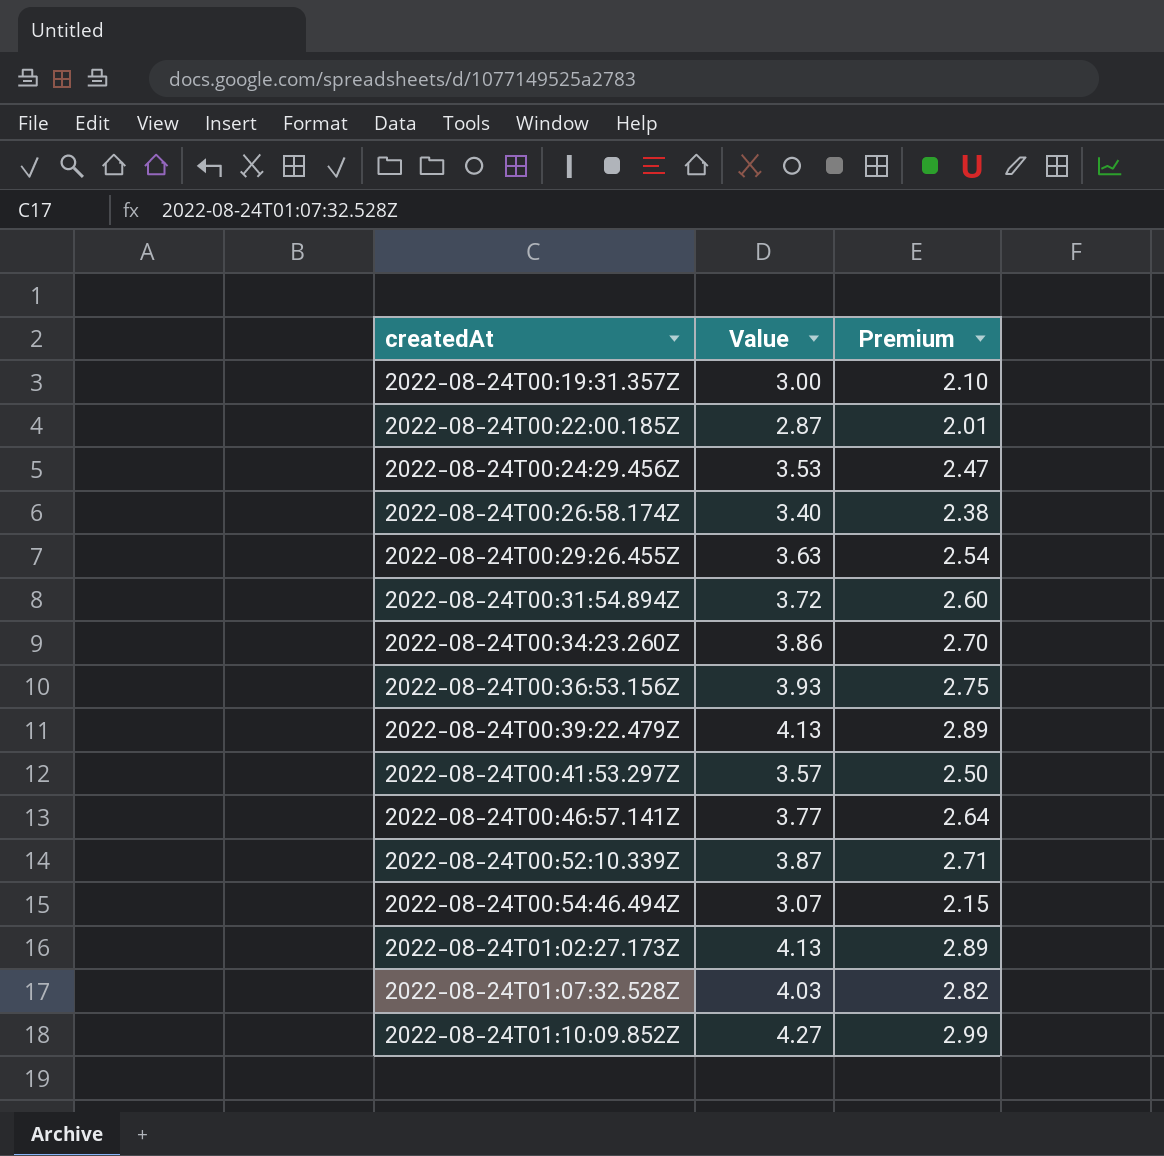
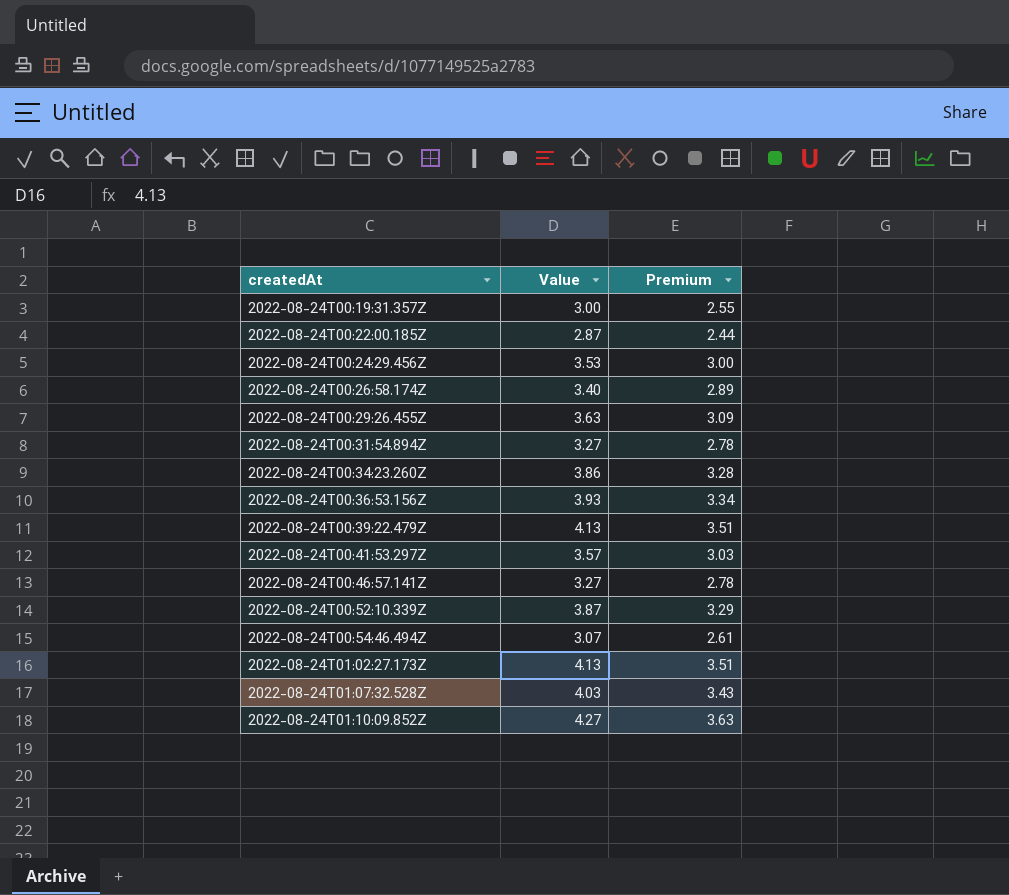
column Premium | formula: [Value] * 0.7 -> [Value] * 0.85
2022-08-24T00:31:54.894Z | Value: 3.72 -> 3.27
2022-08-24T00:46:57.141Z | Value: 3.77 -> 3.27

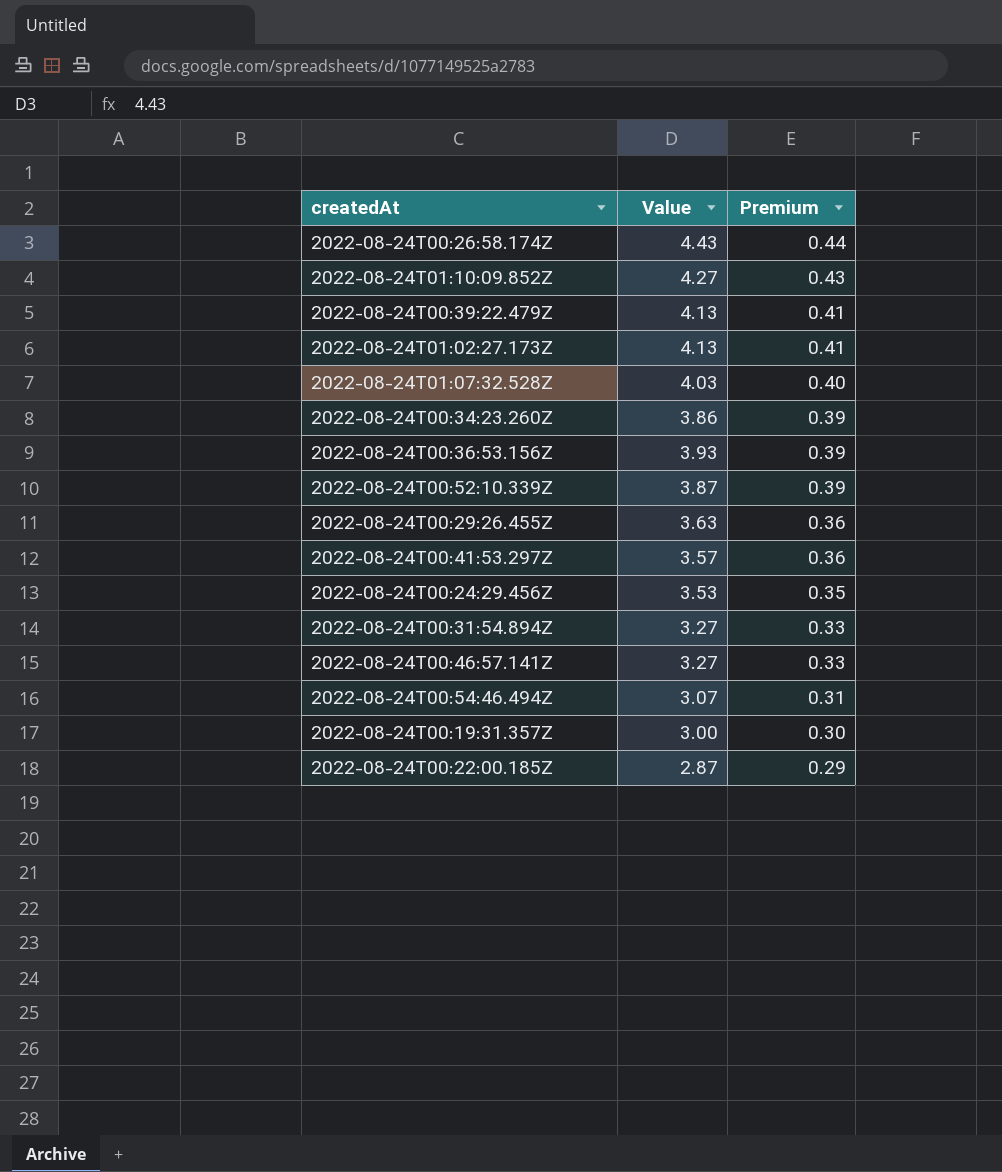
row order: createdAt ascending -> Premium descending
column Premium | formula: [Value] * 0.85 -> [Value] * 0.1
2022-08-24T00:26:58.174Z | Value: 3.40 -> 4.43

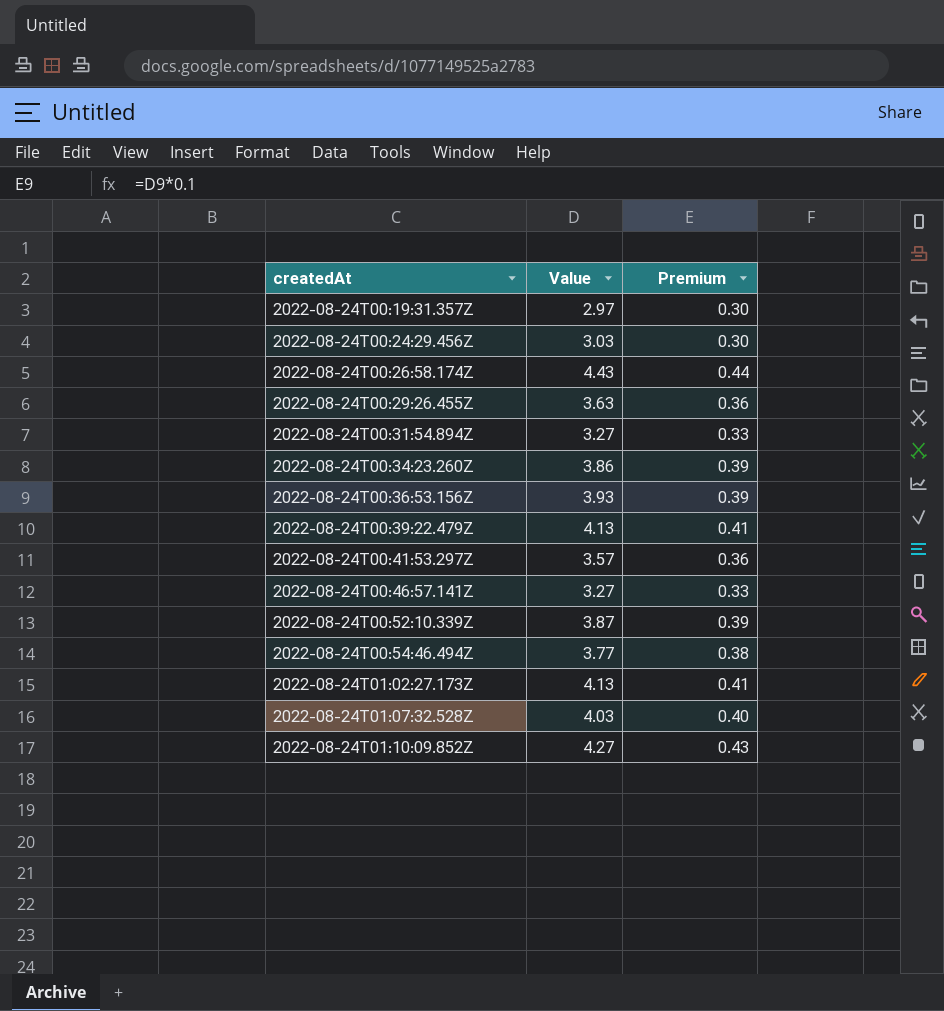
row order: Premium descending -> createdAt ascending
row 2022-08-24T00:22:00.185Z: 2.87 | 0.29 -> none
2022-08-24T00:19:31.357Z | Value: 3.00 -> 2.97
2022-08-24T00:24:29.456Z | Value: 3.53 -> 3.03
2022-08-24T00:24:29.456Z | Premium: 0.35 -> 0.30
2022-08-24T00:54:46.494Z | Value: 3.07 -> 3.77
2022-08-24T00:54:46.494Z | Premium: 0.31 -> 0.38

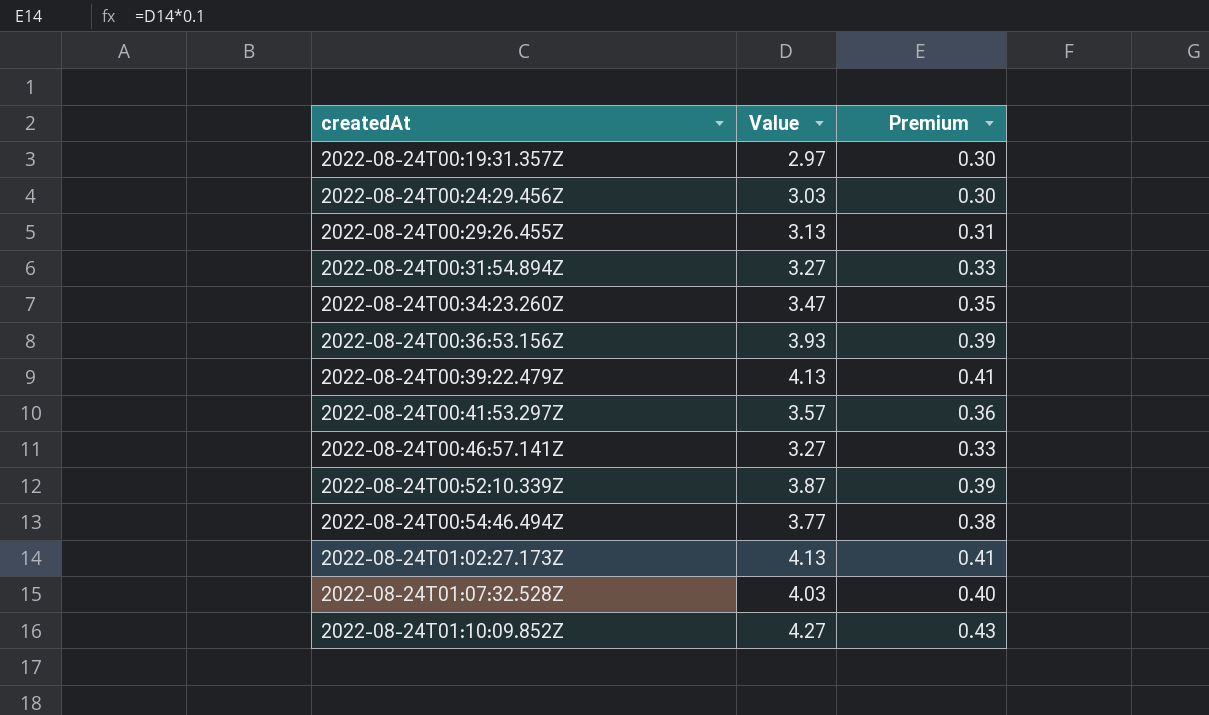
row 2022-08-24T00:26:58.174Z: 4.43 | 0.44 -> none
2022-08-24T00:29:26.455Z | Value: 3.63 -> 3.13
2022-08-24T00:29:26.455Z | Premium: 0.36 -> 0.31
2022-08-24T00:34:23.260Z | Value: 3.86 -> 3.47
2022-08-24T00:34:23.260Z | Premium: 0.39 -> 0.35

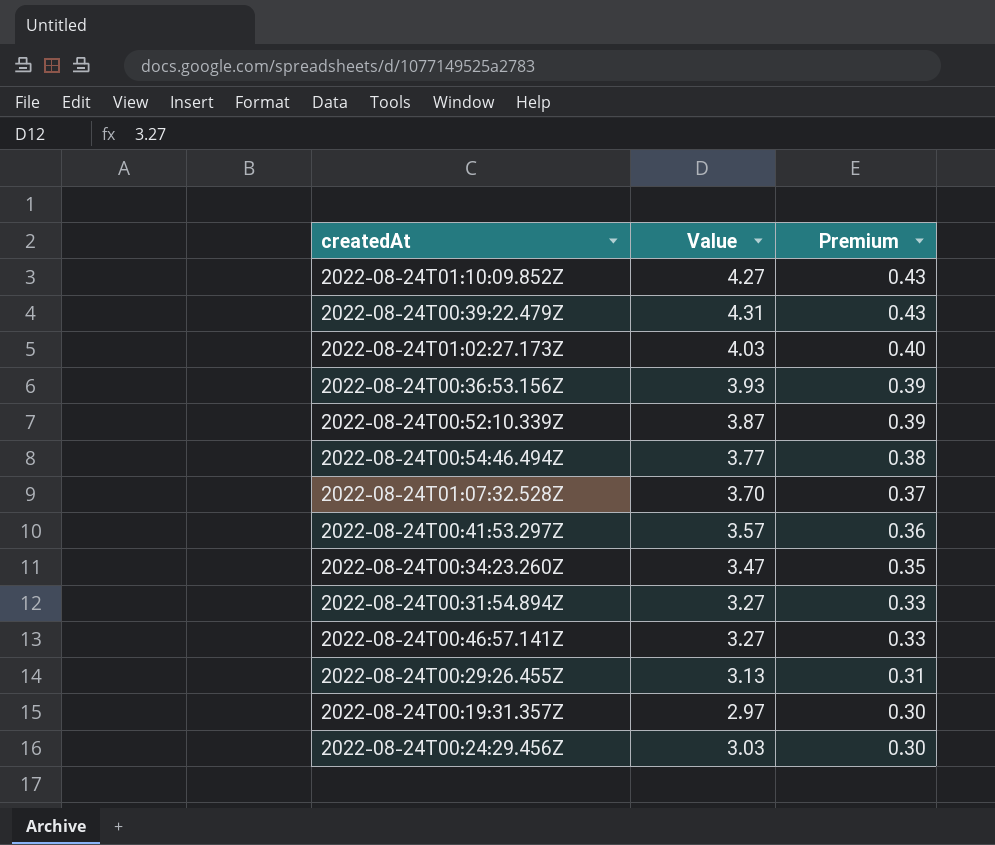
row order: createdAt ascending -> Premium descending
2022-08-24T00:39:22.479Z | Value: 4.13 -> 4.31
2022-08-24T00:39:22.479Z | Premium: 0.41 -> 0.43
2022-08-24T01:02:27.173Z | Value: 4.13 -> 4.03
2022-08-24T01:02:27.173Z | Premium: 0.41 -> 0.40
2022-08-24T01:07:32.528Z | Value: 4.03 -> 3.70
2022-08-24T01:07:32.528Z | Premium: 0.40 -> 0.37

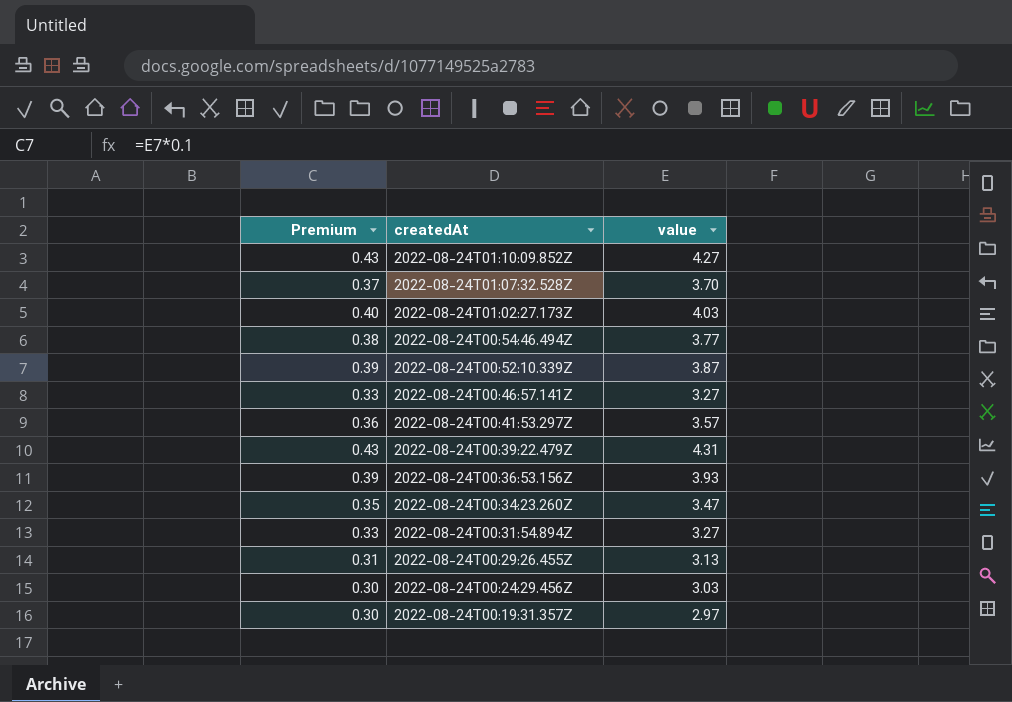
row order: Premium descending -> createdAt descending
column Premium | position: 3 -> 1
column name: Value -> value

